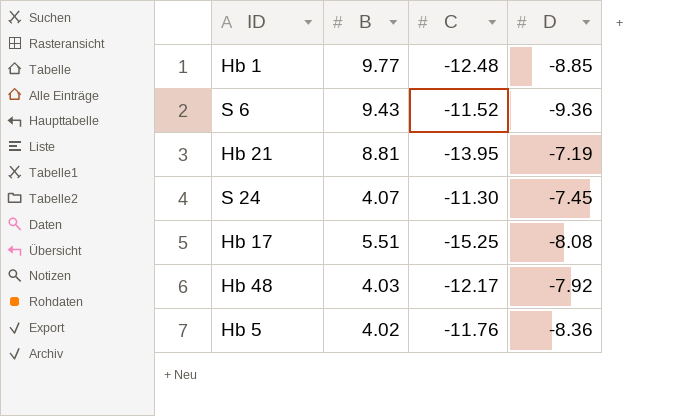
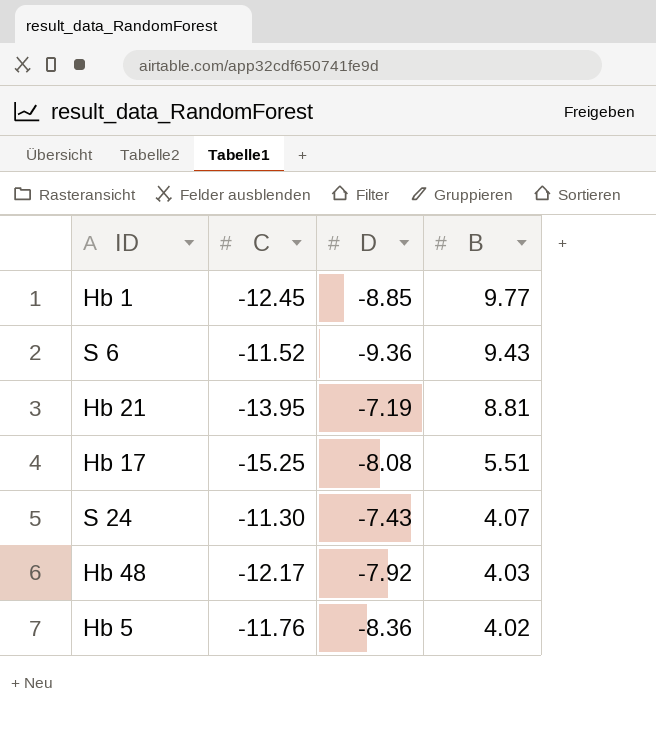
row order: none -> B descending
column B | position: 2 -> 4
Hb 1 | C: -12.48 -> -12.45
S 24 | D: -7.45 -> -7.43

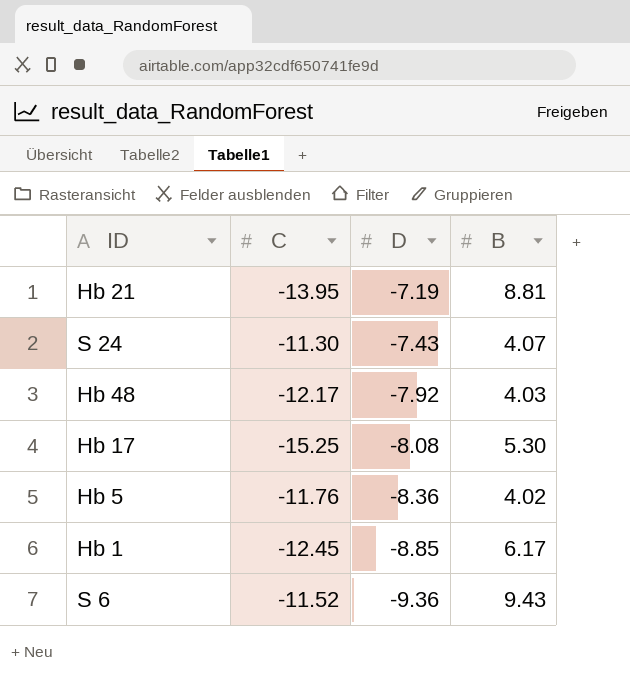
row order: B descending -> D descending
Hb 17 | B: 5.51 -> 5.30
Hb 1 | B: 9.77 -> 6.17

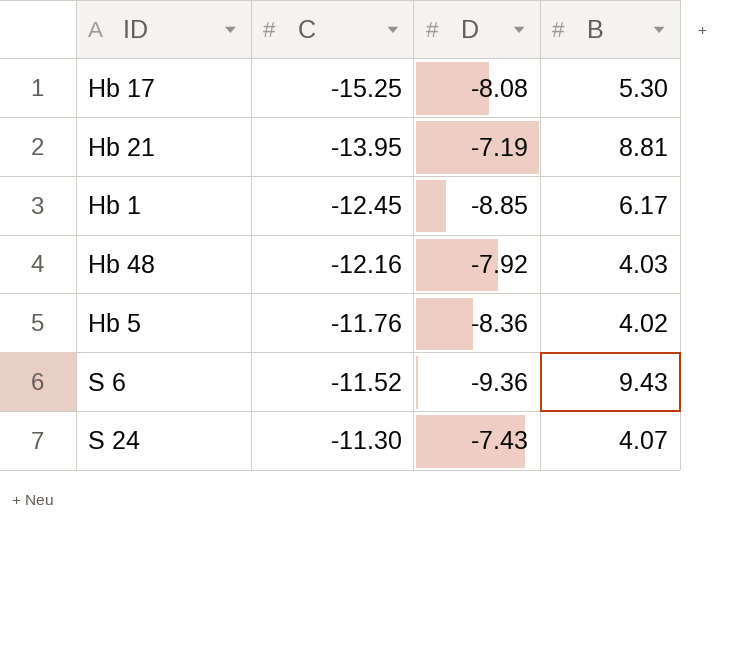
row order: D descending -> C ascending
Hb 48 | C: -12.17 -> -12.16

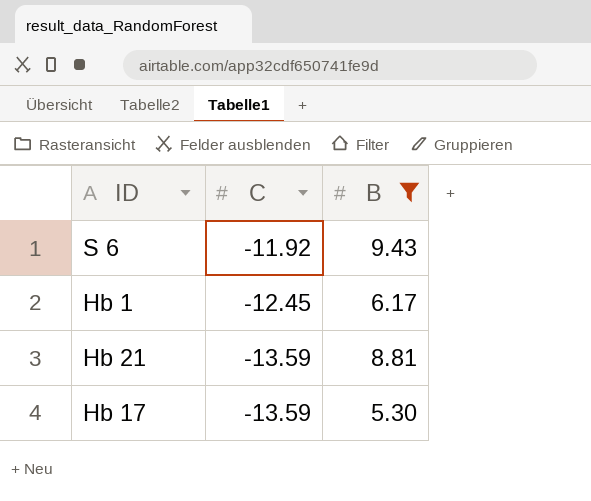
filter: none -> B >= 5.30
row order: C ascending -> C descending
column D | position: 3 -> none
S 6 | C: -11.52 -> -11.92
Hb 21 | C: -13.95 -> -13.59
Hb 17 | C: -15.25 -> -13.59

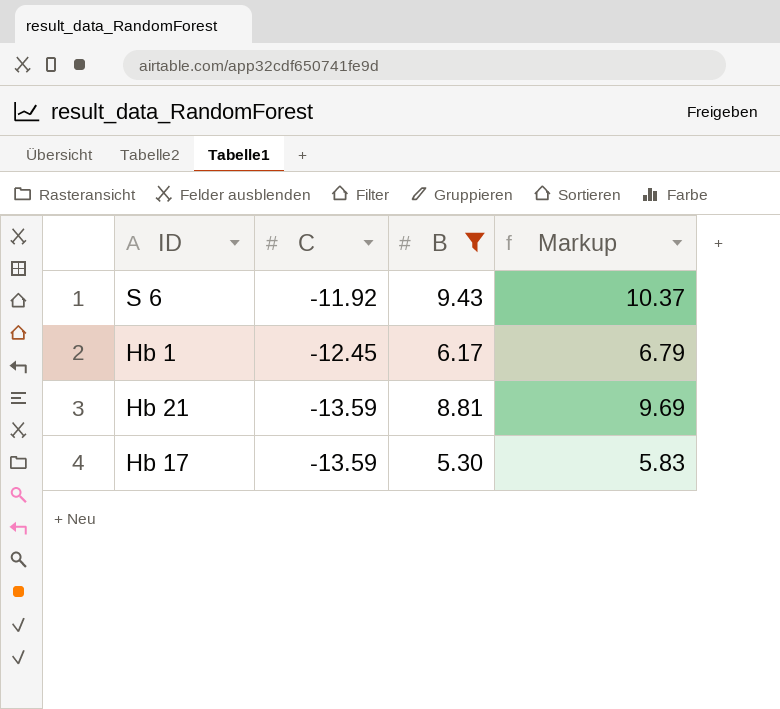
column Markup | formula: none -> [B] * 1.1

